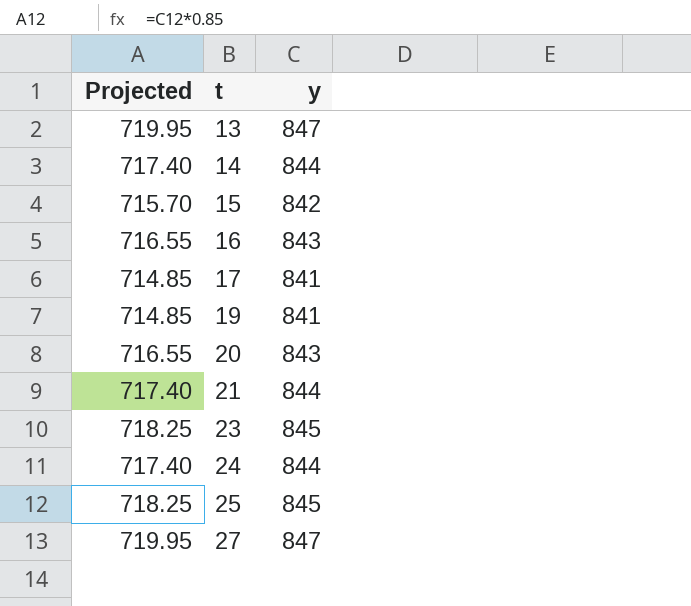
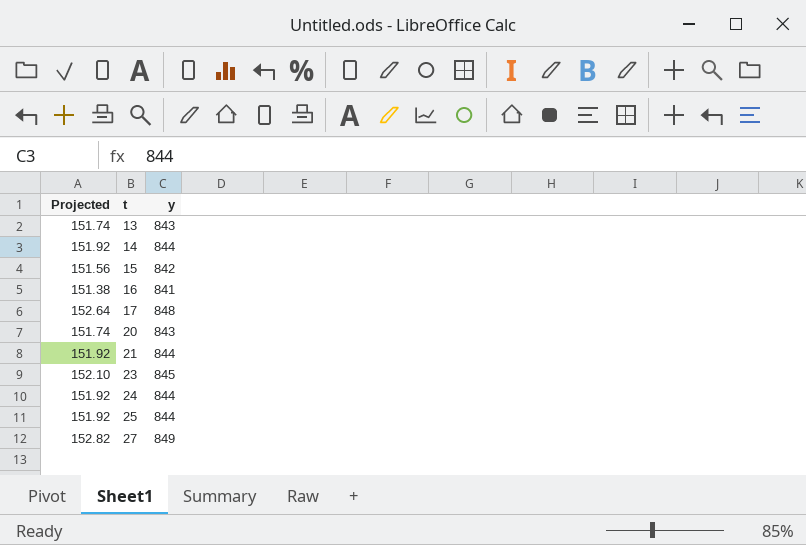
column Projected | formula: [y] * 0.85 -> [y] * 0.18
row 19: 714.85 | 841 -> none
13 | y: 847 -> 843
16 | y: 843 -> 841
17 | y: 841 -> 848
25 | y: 845 -> 844
27 | y: 847 -> 849

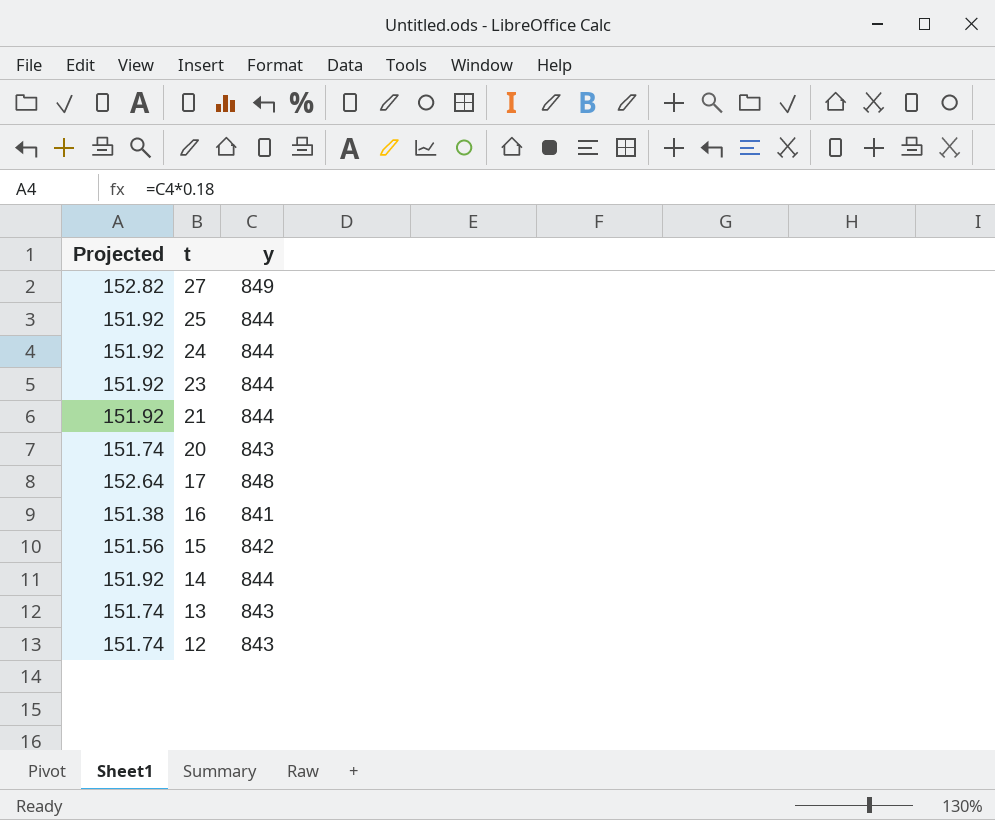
row order: t ascending -> t descending
23 | Projected: 152.10 -> 151.92
23 | y: 845 -> 844
row 12: none -> 151.74 | 843

